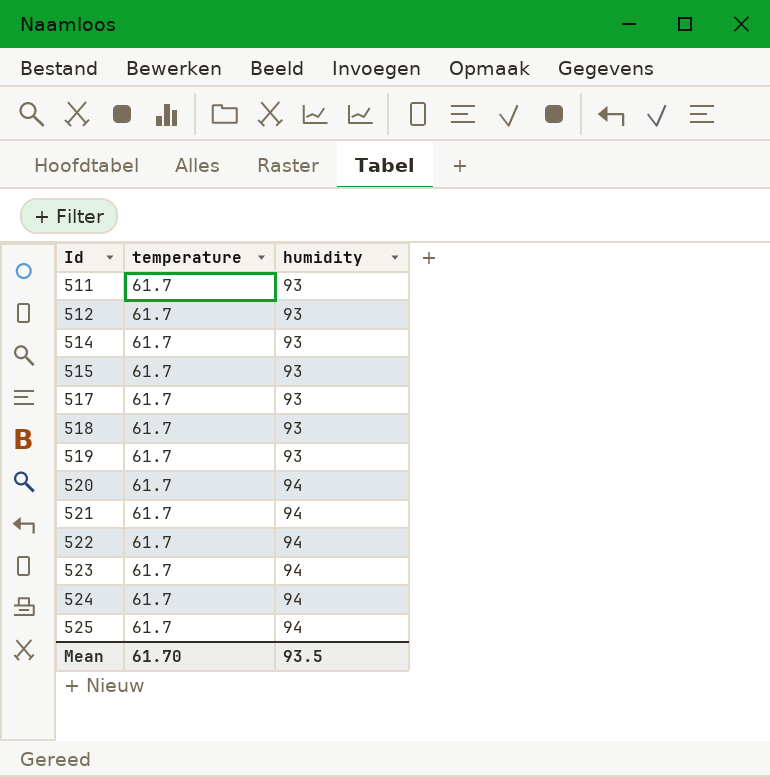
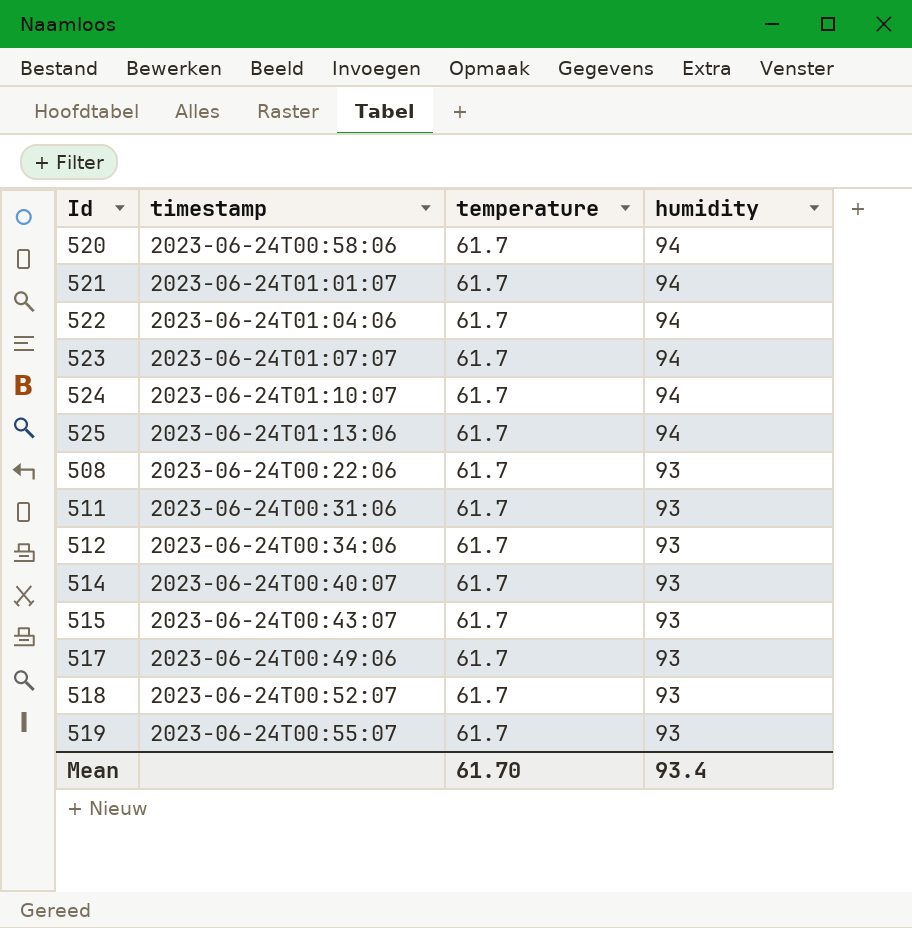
row order: Id ascending -> humidity descending
column timestamp | position: none -> 2
row 508: none -> 2023-06-24T00:22:06 | 61.7 | 93
Mean | humidity: 93.5 -> 93.4

